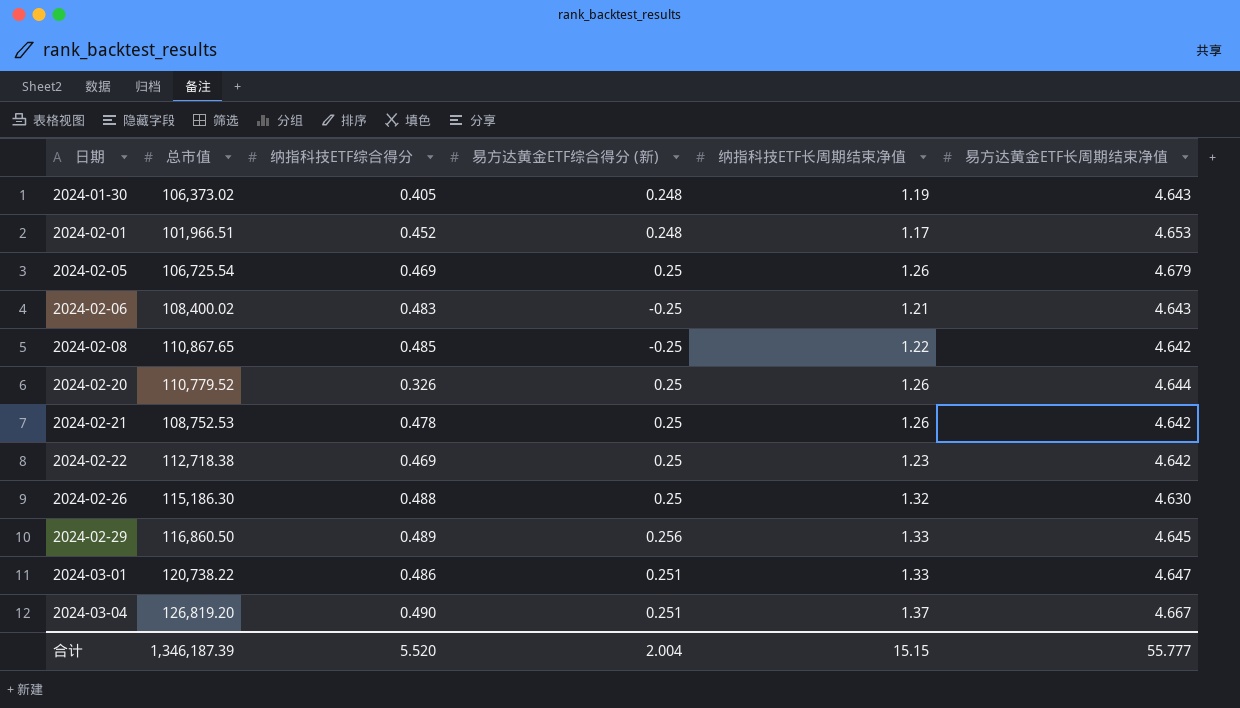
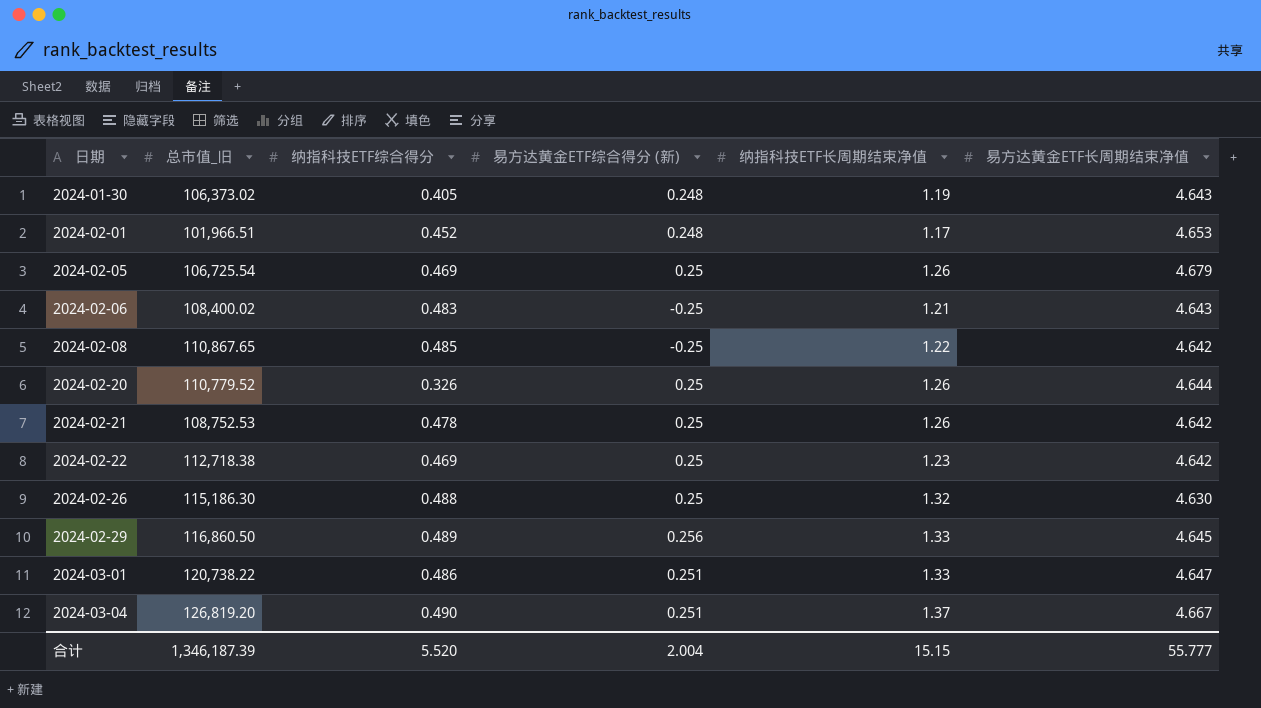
column name: 总市值 -> 总市值_旧

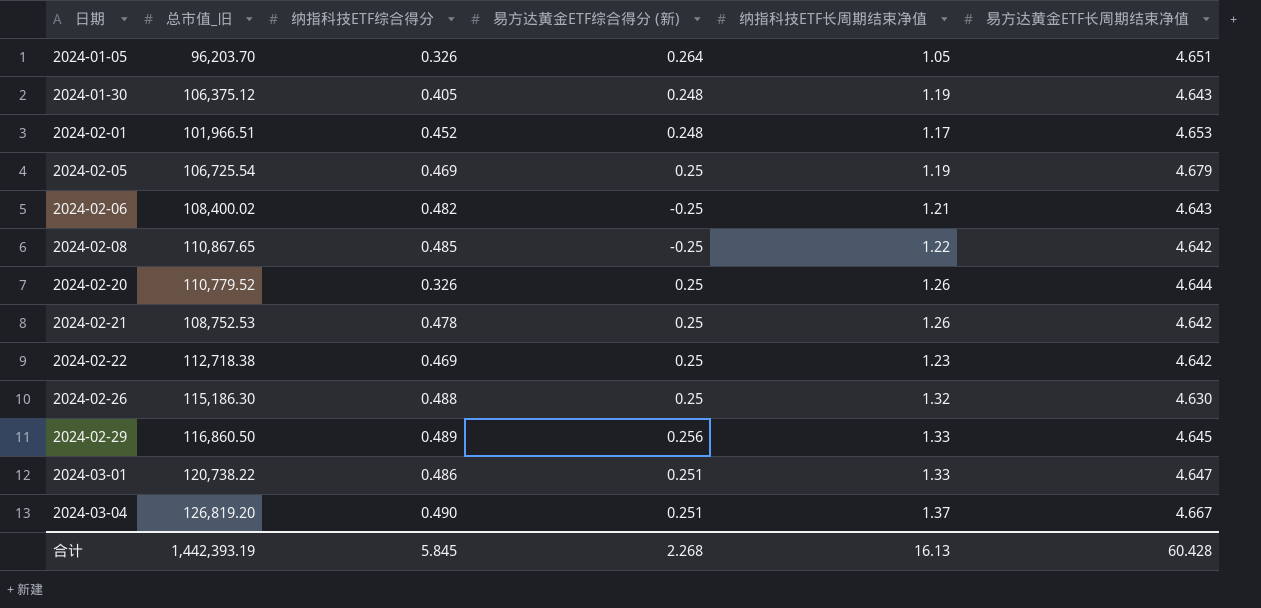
row 2024-01-05: none -> 96,203.70 | 0.326 | 0.264 | 1.05 | 4.651
2024-01-30 | 总市值_旧: 106,373.02 -> 106,375.12
2024-02-05 | 纳指科技ETF长周期结束净值: 1.26 -> 1.19
2024-02-06 | 纳指科技ETF综合得分: 0.483 -> 0.482
合计 | 总市值_旧: 1,346,187.39 -> 1,442,393.19
合计 | 纳指科技ETF综合得分: 5.520 -> 5.845
合计 | 易方达黄金ETF综合得分 (新): 2.004 -> 2.268
合计 | 纳指科技ETF长周期结束净值: 15.15 -> 16.13
合计 | 易方达黄金ETF长周期结束净值: 55.777 -> 60.428

